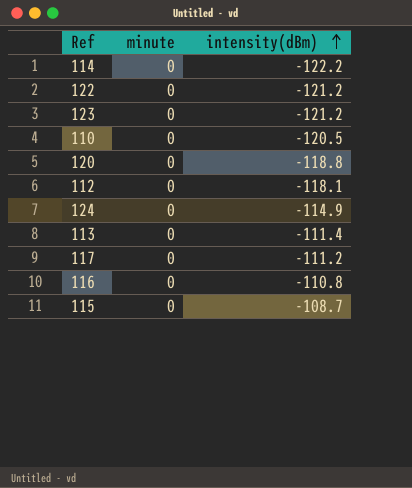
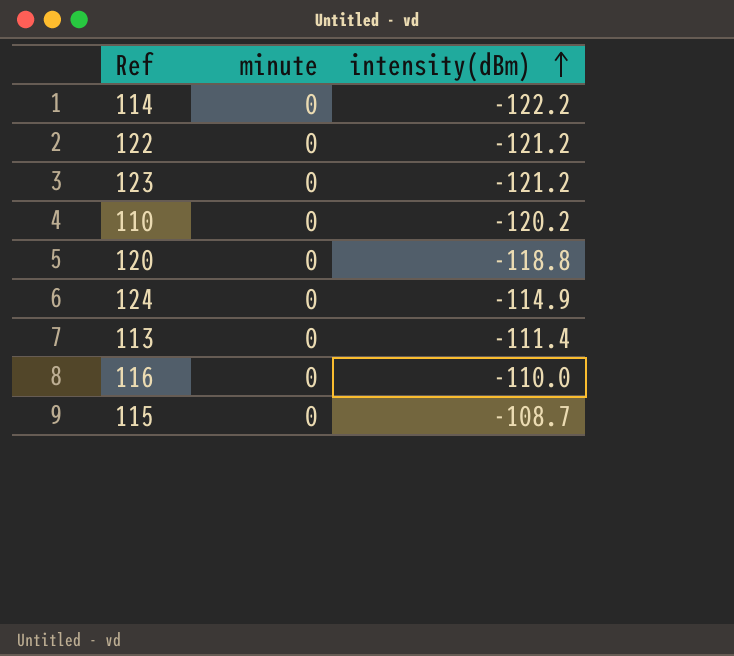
row 112: 0 | -118.1 -> none
row 117: 0 | -111.2 -> none
110 | intensity(dBm): -120.5 -> -120.2
116 | intensity(dBm): -110.8 -> -110.0

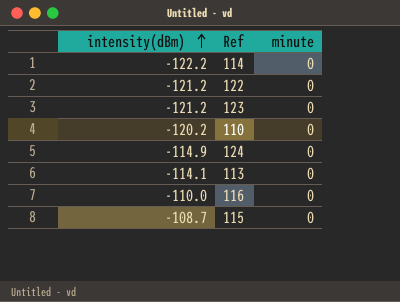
column intensity(dBm) | position: 3 -> 1
row 120: 0 | -118.8 -> none
113 | intensity(dBm): -111.4 -> -114.1

